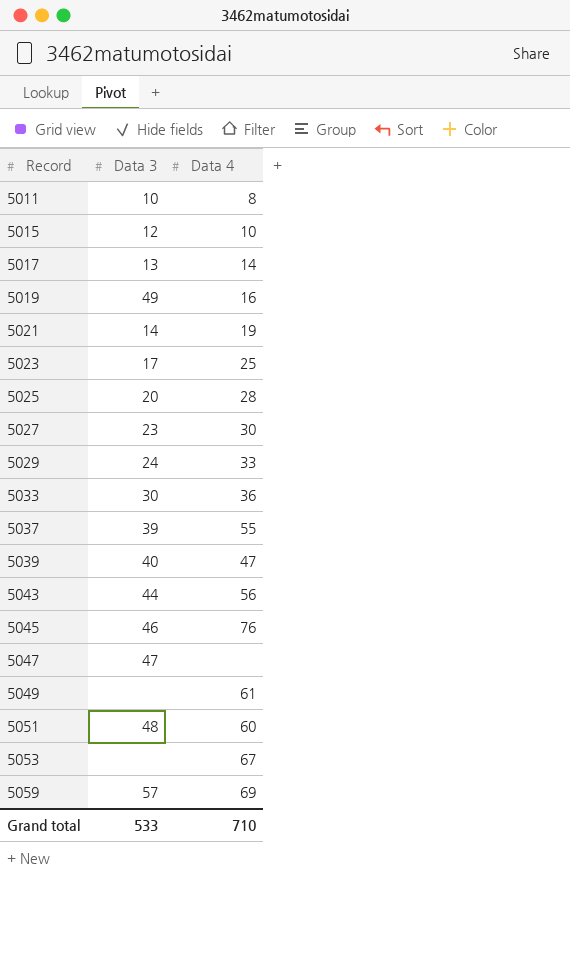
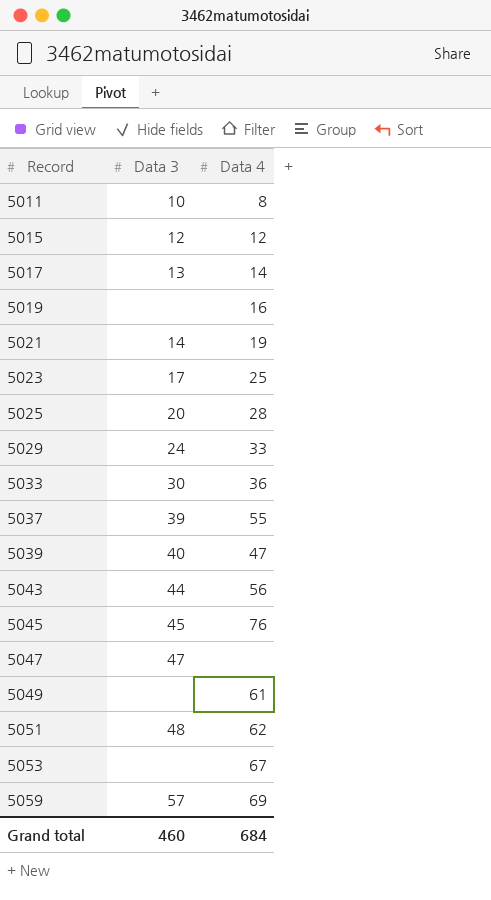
row 5027: 23 | 30 -> none
5015 | Data 4: 10 -> 12
5019 | Data 3: 49 -> none
5045 | Data 3: 46 -> 45
5051 | Data 4: 60 -> 62
Grand total | Data 3: 533 -> 460
Grand total | Data 4: 710 -> 684

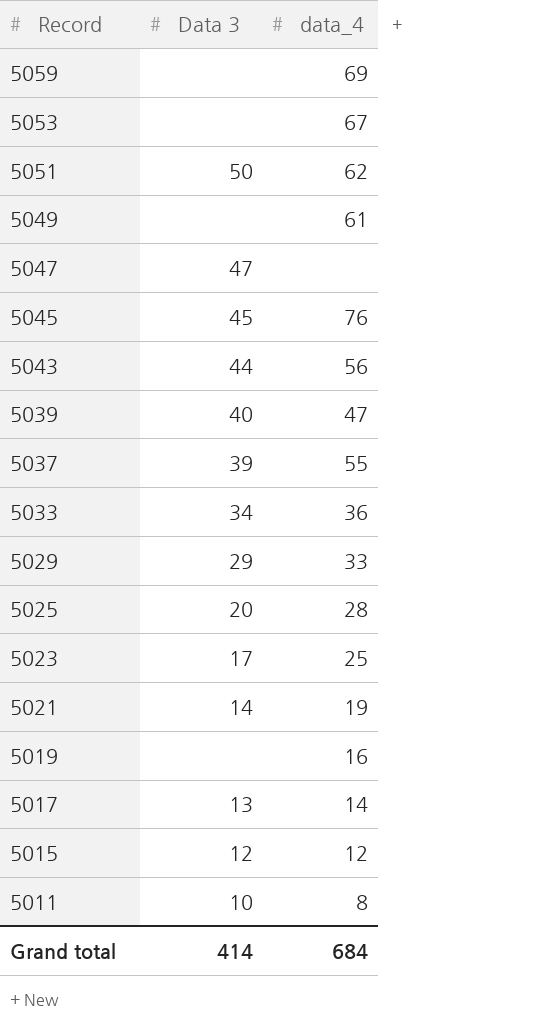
row order: Record ascending -> Record descending
column name: Data 4 -> data_4
5059 | Data 3: 57 -> none
5051 | Data 3: 48 -> 50
5033 | Data 3: 30 -> 34
5029 | Data 3: 24 -> 29
Grand total | Data 3: 460 -> 414

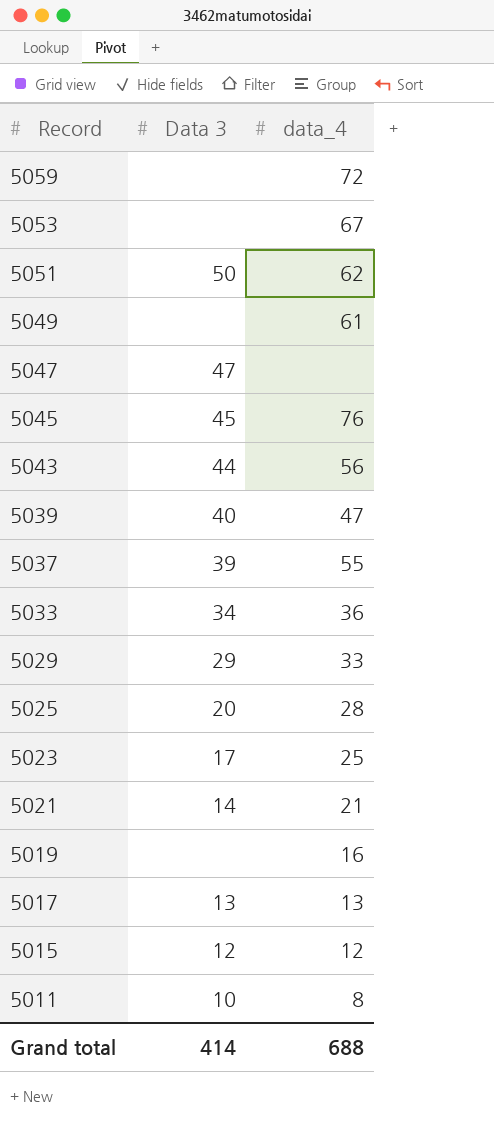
5059 | data_4: 69 -> 72
5021 | data_4: 19 -> 21
5017 | data_4: 14 -> 13
Grand total | data_4: 684 -> 688

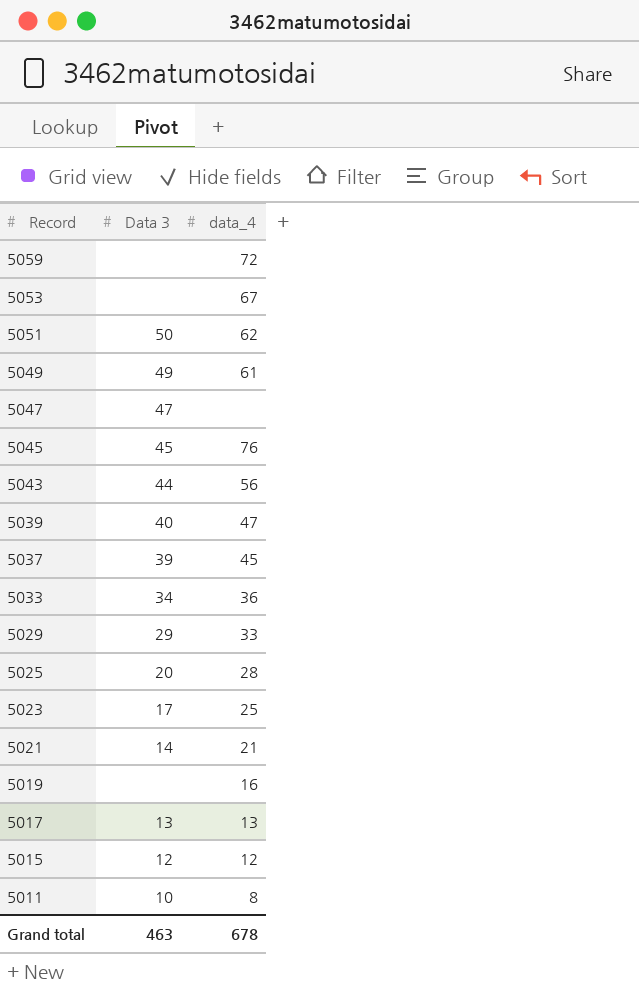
5049 | Data 3: none -> 49
5037 | data_4: 55 -> 45
Grand total | Data 3: 414 -> 463
Grand total | data_4: 688 -> 678

